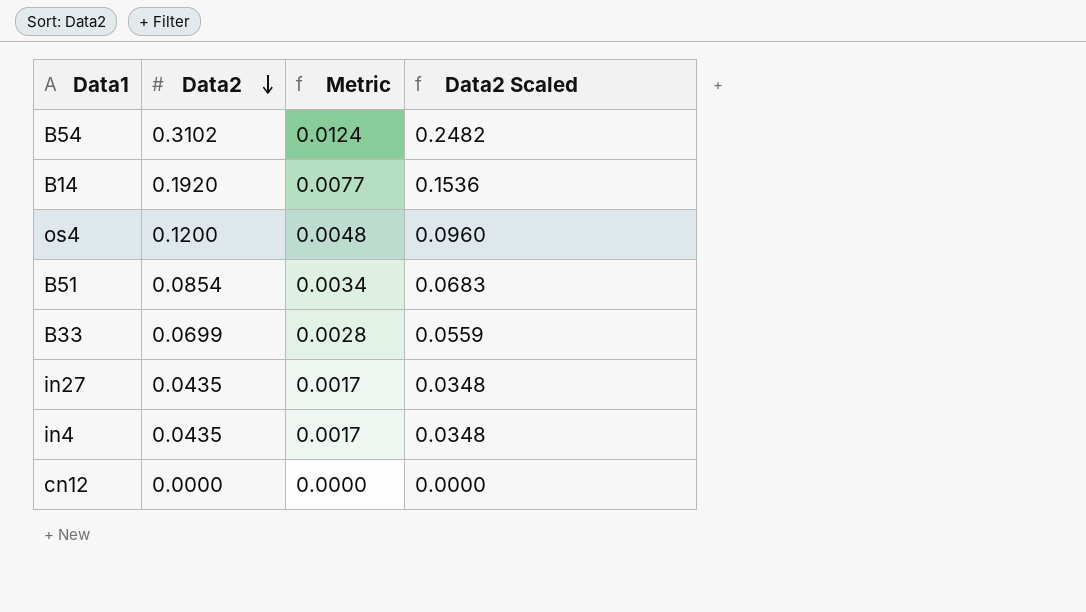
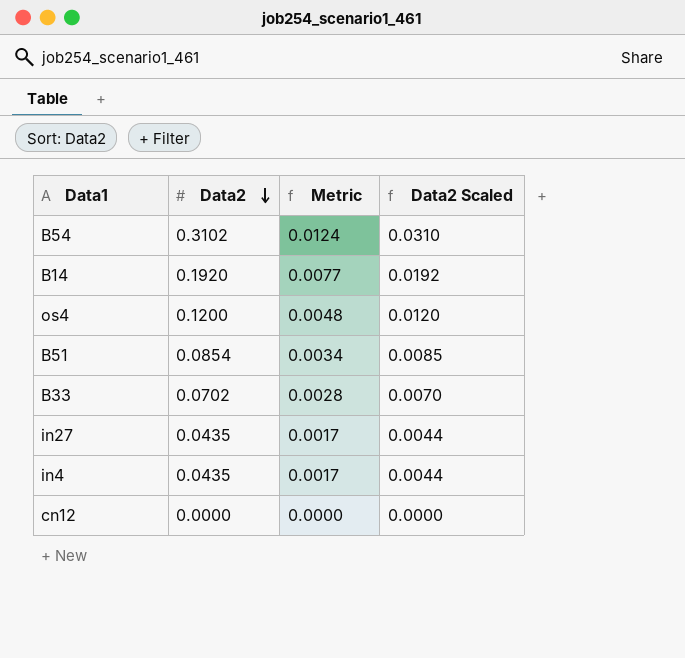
column Data2 Scaled | formula: [Data2] * 0.8 -> [Data2] * 0.1
B33 | Data2: 0.0699 -> 0.0702

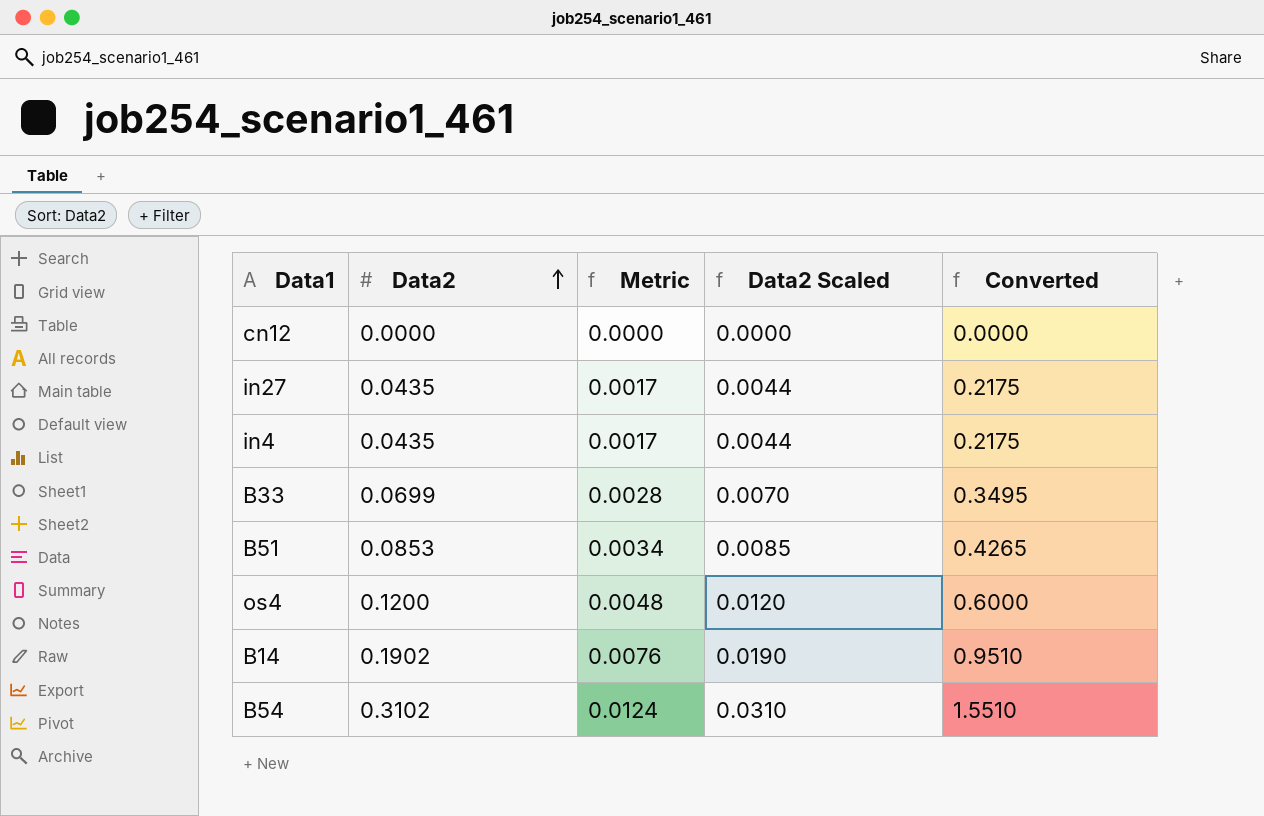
row order: Data2 descending -> Data2 ascending
column Converted | formula: none -> [Data2] * 5
B33 | Data2: 0.0702 -> 0.0699
B51 | Data2: 0.0854 -> 0.0853
B14 | Data2: 0.1920 -> 0.1902
B14 | Metric: 0.0077 -> 0.0076
B14 | Data2 Scaled: 0.0192 -> 0.0190

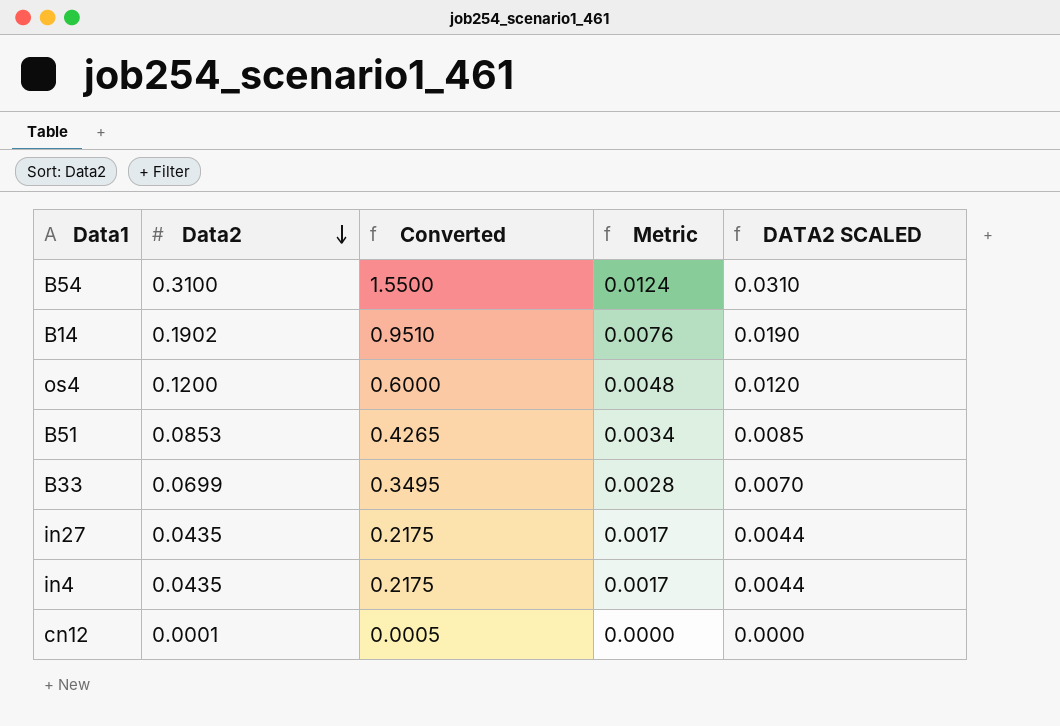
row order: Data2 ascending -> Data2 descending
column Converted | position: 5 -> 3
column name: Data2 Scaled -> DATA2 SCALED
B54 | Data2: 0.3102 -> 0.3100
B54 | Converted: 1.5510 -> 1.5500
cn12 | Data2: 0.0000 -> 0.0001
cn12 | Converted: 0.0000 -> 0.0005

